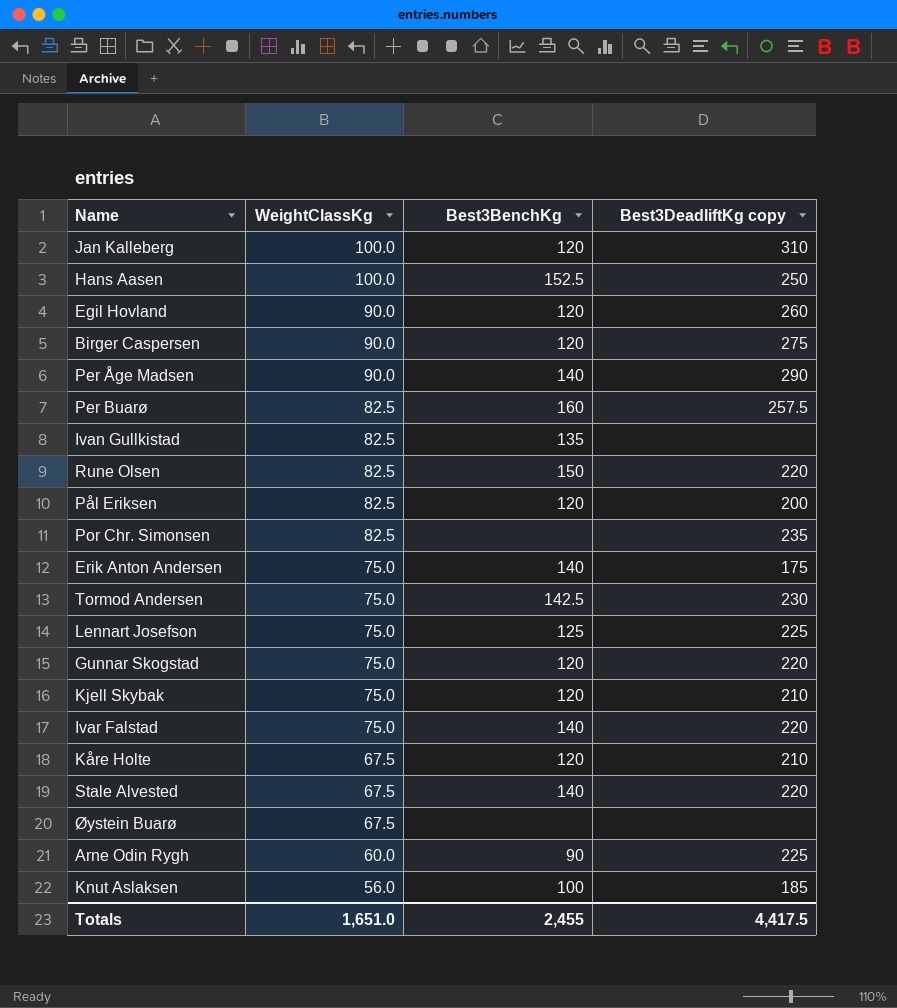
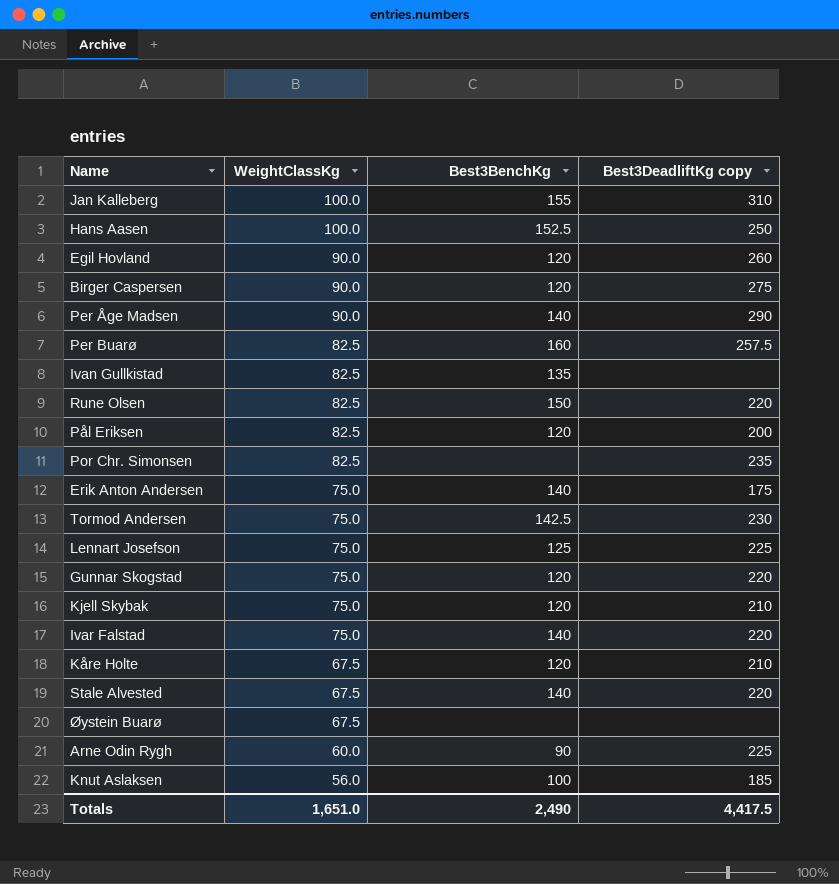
Jan Kalleberg | Best3BenchKg: 120 -> 155
Totals | Best3BenchKg: 2,455 -> 2,490

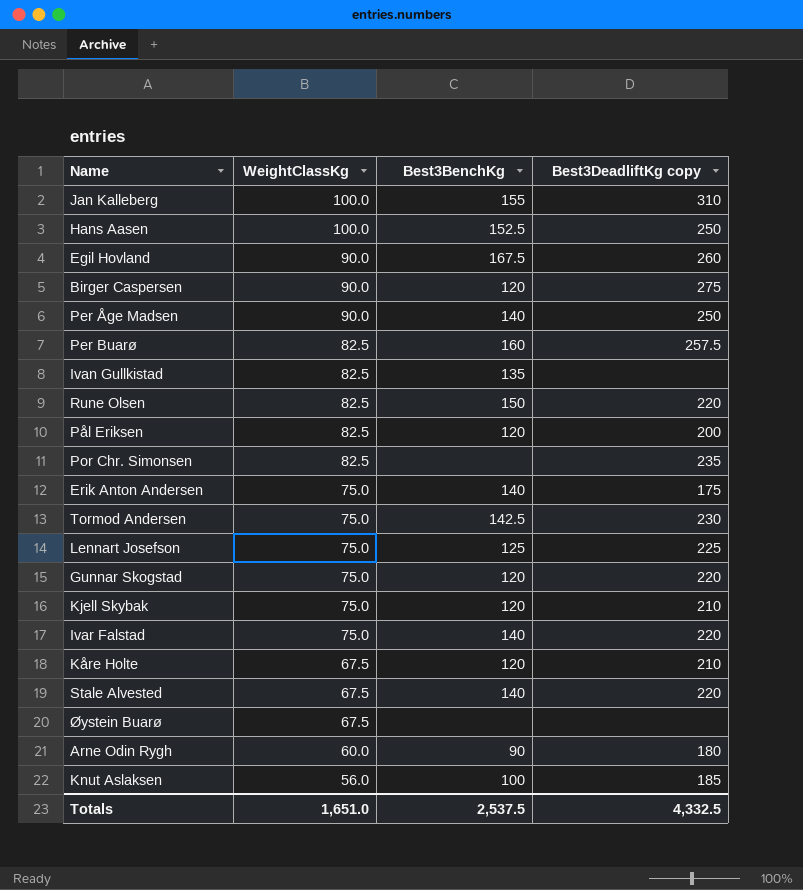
Egil Hovland | Best3BenchKg: 120 -> 167.5
Per Åge Madsen | Best3DeadliftKg copy: 290 -> 250
Arne Odin Rygh | Best3DeadliftKg copy: 225 -> 180
Totals | Best3BenchKg: 2,490 -> 2,537.5
Totals | Best3DeadliftKg copy: 4,417.5 -> 4,332.5

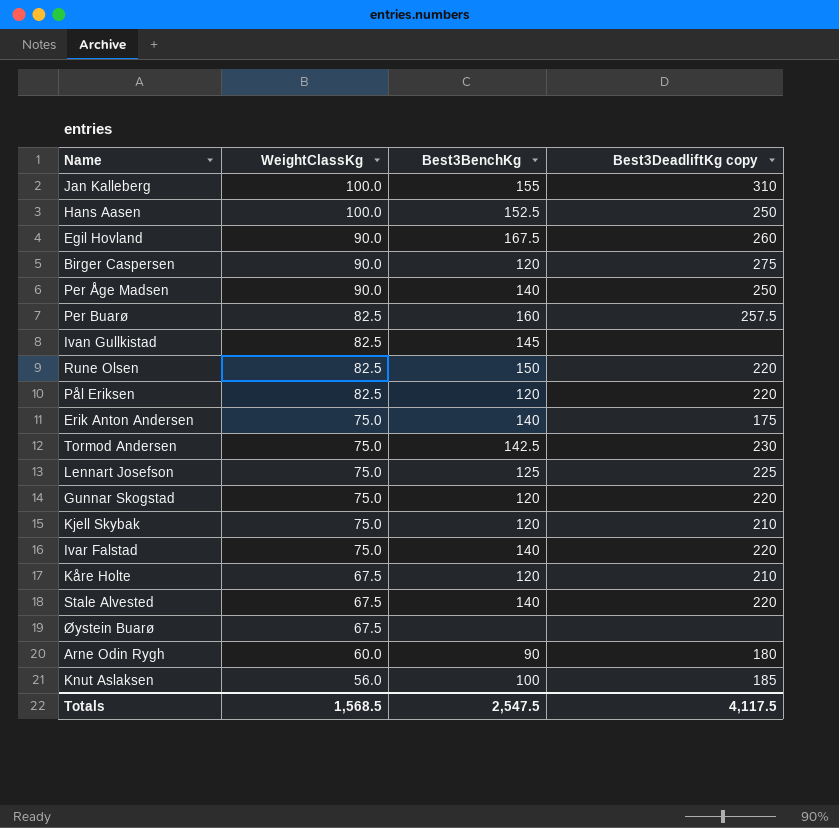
row Por Chr. Simonsen: 82.5 | none | 235 -> none
Ivan Gullkistad | Best3BenchKg: 135 -> 145
Pål Eriksen | Best3DeadliftKg copy: 200 -> 220
Totals | WeightClassKg: 1,651.0 -> 1,568.5
Totals | Best3BenchKg: 2,537.5 -> 2,547.5
Totals | Best3DeadliftKg copy: 4,332.5 -> 4,117.5

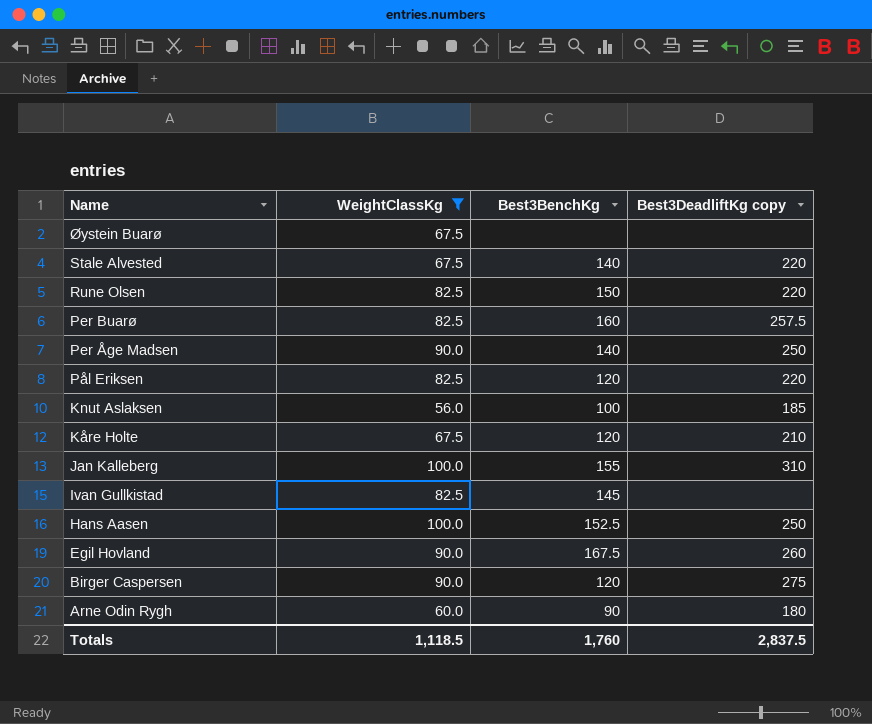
filter: none -> WeightClassKg != 75.0
row order: WeightClassKg descending -> Name descending
Totals | WeightClassKg: 1,568.5 -> 1,118.5
Totals | Best3BenchKg: 2,547.5 -> 1,760
Totals | Best3DeadliftKg copy: 4,117.5 -> 2,837.5

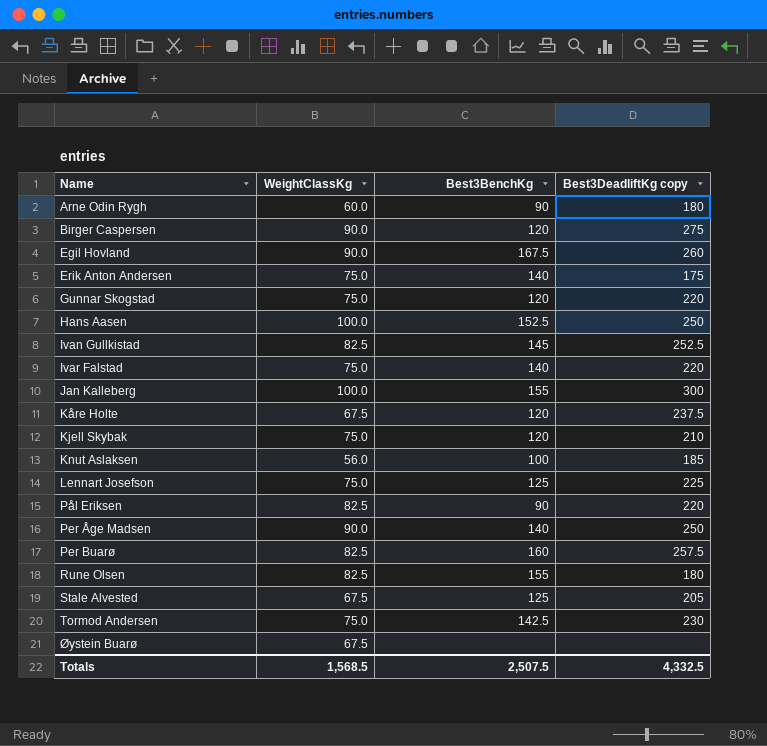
filter: WeightClassKg != 75.0 -> none
row order: Name descending -> Name ascending
Ivan Gullkistad | Best3DeadliftKg copy: none -> 252.5
Jan Kalleberg | Best3DeadliftKg copy: 310 -> 300
Kåre Holte | Best3DeadliftKg copy: 210 -> 237.5
Pål Eriksen | Best3BenchKg: 120 -> 90
Rune Olsen | Best3BenchKg: 150 -> 155
Rune Olsen | Best3DeadliftKg copy: 220 -> 180
Stale Alvested | Best3BenchKg: 140 -> 125
Stale Alvested | Best3DeadliftKg copy: 220 -> 205
Totals | WeightClassKg: 1,118.5 -> 1,568.5
Totals | Best3BenchKg: 1,760 -> 2,507.5
Totals | Best3DeadliftKg copy: 2,837.5 -> 4,332.5

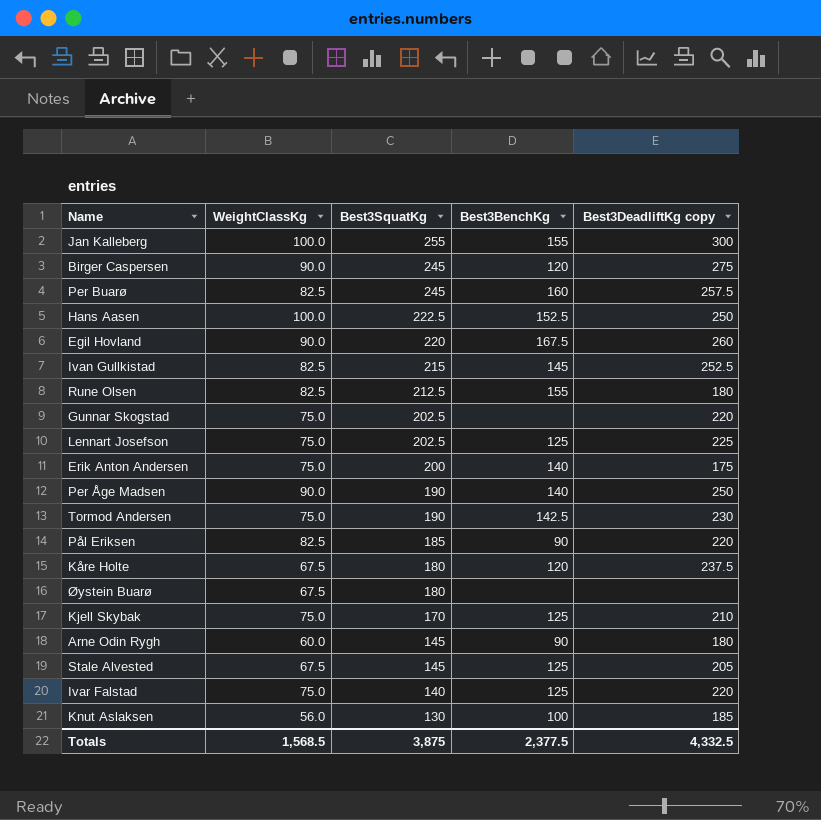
row order: Name ascending -> Best3SquatKg descending
column Best3SquatKg | position: none -> 3
Gunnar Skogstad | Best3BenchKg: 120 -> none
Kjell Skybak | Best3BenchKg: 120 -> 125
Ivar Falstad | Best3BenchKg: 140 -> 125
Totals | Best3BenchKg: 2,507.5 -> 2,377.5

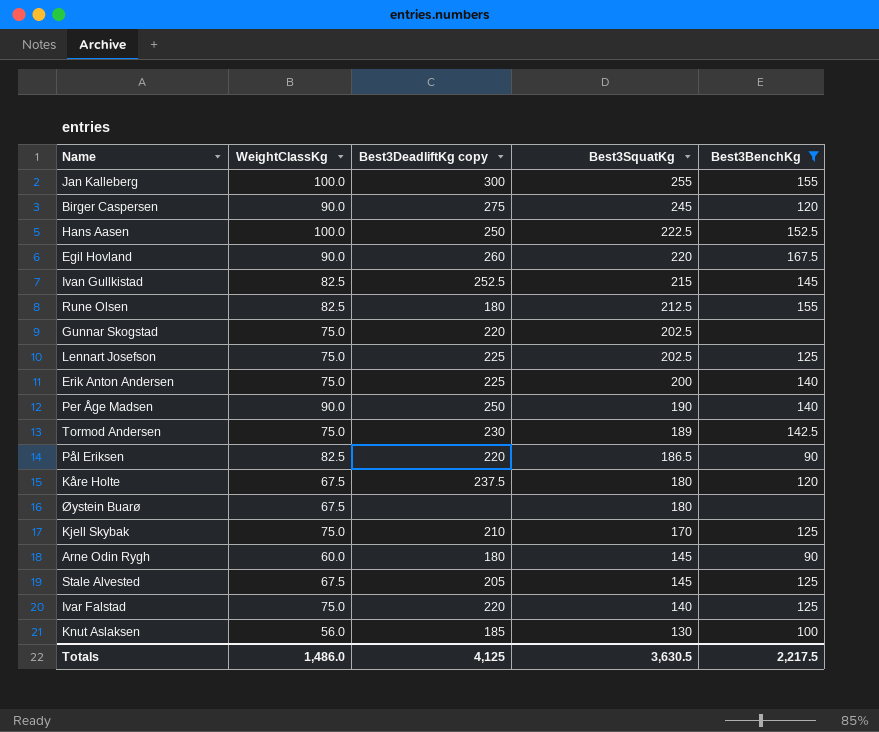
filter: none -> Best3BenchKg != 160
column Best3DeadliftKg copy | position: 5 -> 3
Erik Anton Andersen | Best3DeadliftKg copy: 175 -> 225
Tormod Andersen | Best3SquatKg: 190 -> 189
Pål Eriksen | Best3SquatKg: 185 -> 186.5
Totals | WeightClassKg: 1,568.5 -> 1,486.0
Totals | Best3DeadliftKg copy: 4,332.5 -> 4,125
Totals | Best3SquatKg: 3,875 -> 3,630.5
Totals | Best3BenchKg: 2,377.5 -> 2,217.5

